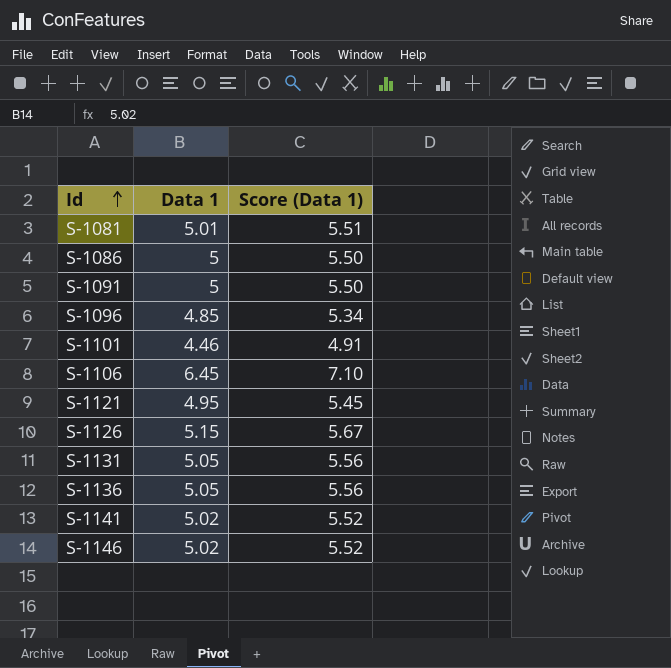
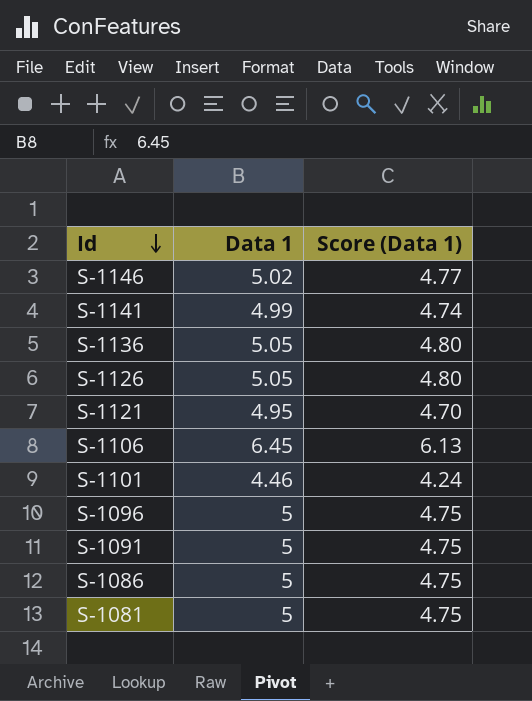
row order: Id ascending -> Id descending
column Score (Data 1) | formula: [Data 1] * 1.1 -> [Data 1] * 0.95
row S-1131: 5.05 | 5.56 -> none
S-1141 | Data 1: 5.02 -> 4.99
S-1126 | Data 1: 5.15 -> 5.05
S-1096 | Data 1: 4.85 -> 5
S-1081 | Data 1: 5.01 -> 5

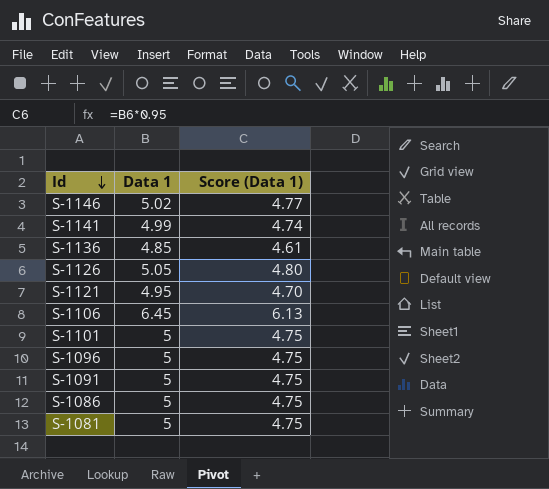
S-1136 | Data 1: 5.05 -> 4.85
S-1136 | Score (Data 1): 4.80 -> 4.61
S-1101 | Data 1: 4.46 -> 5
S-1101 | Score (Data 1): 4.24 -> 4.75

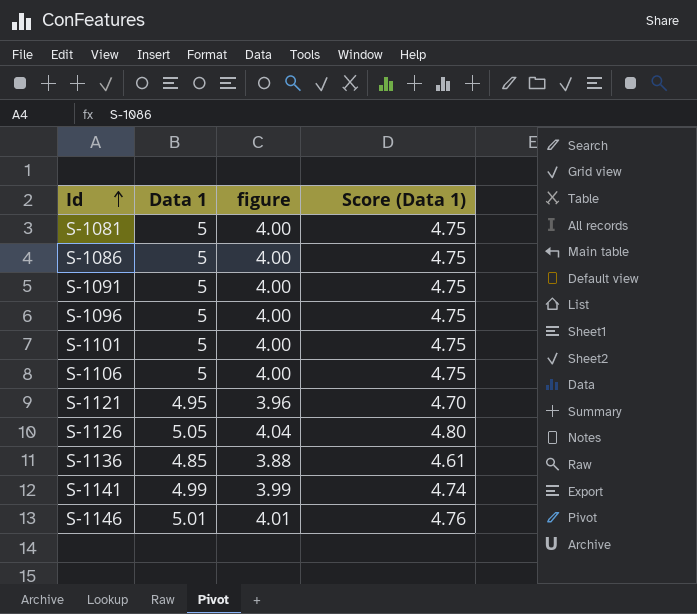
row order: Id descending -> Id ascending
column figure | formula: none -> [Data 1] * 0.8
S-1106 | Data 1: 6.45 -> 5
S-1106 | Score (Data 1): 6.13 -> 4.75
S-1146 | Data 1: 5.02 -> 5.01
S-1146 | Score (Data 1): 4.77 -> 4.76

